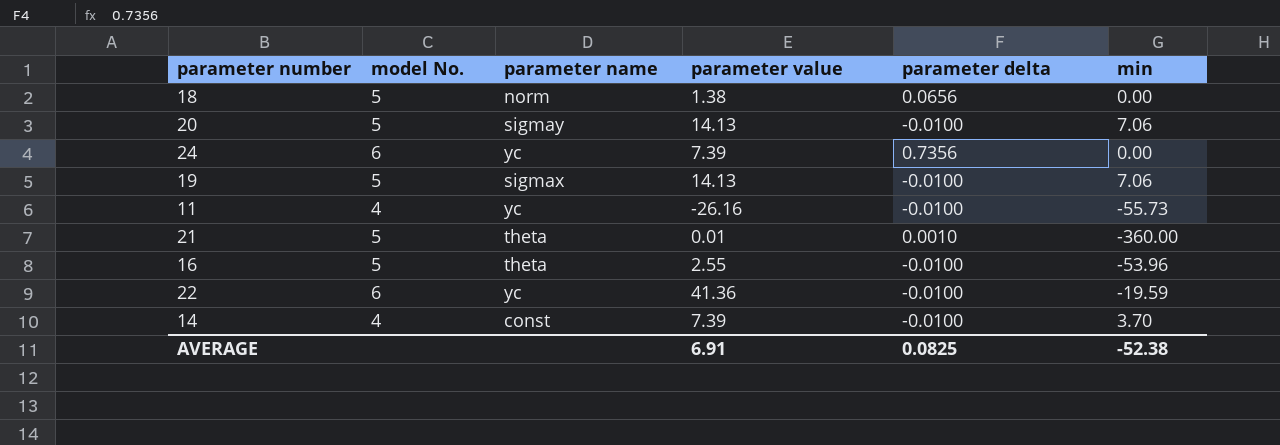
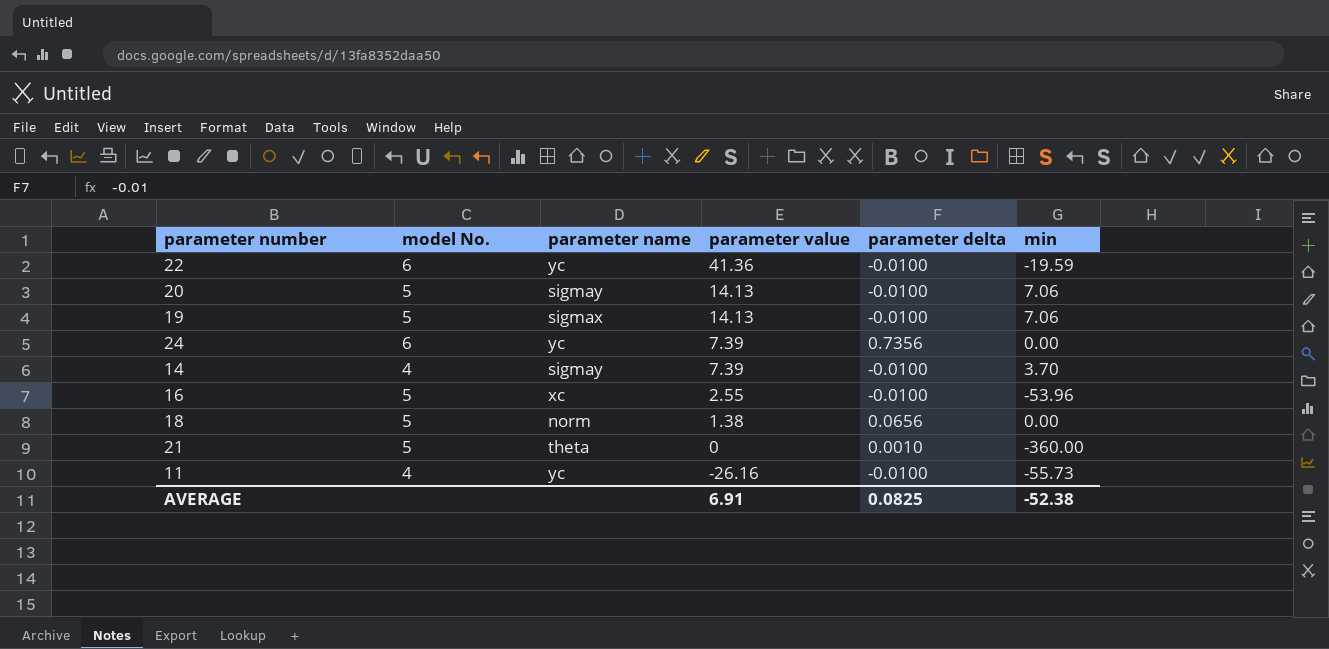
row order: none -> parameter value descending
14 | parameter name: const -> sigmay
16 | parameter name: theta -> xc
21 | parameter value: 0.01 -> 0

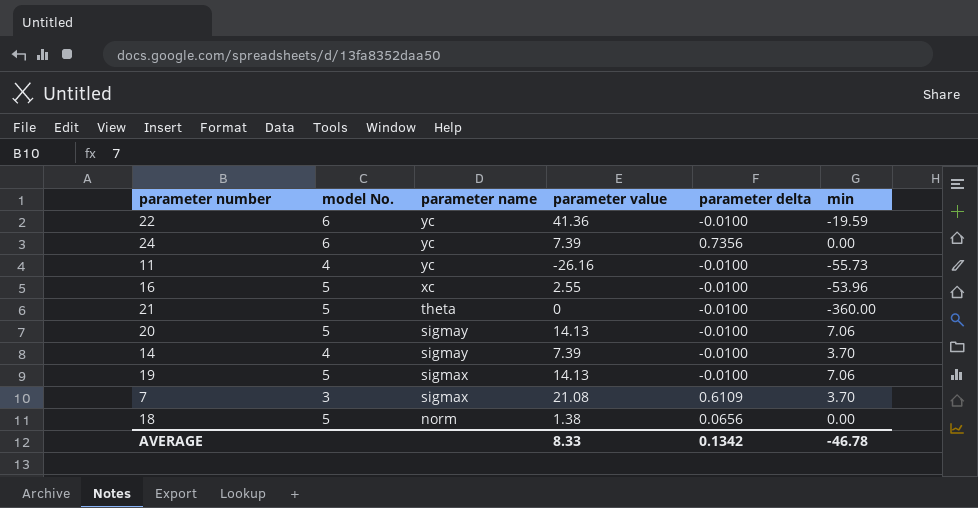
row order: parameter value descending -> parameter name descending
21 | parameter delta: 0.0010 -> -0.0100
row 7: none -> 3 | sigmax | 21.08 | 0.6109 | 3.70
AVERAGE | parameter value: 6.91 -> 8.33
AVERAGE | parameter delta: 0.0825 -> 0.1342
AVERAGE | min: -52.38 -> -46.78

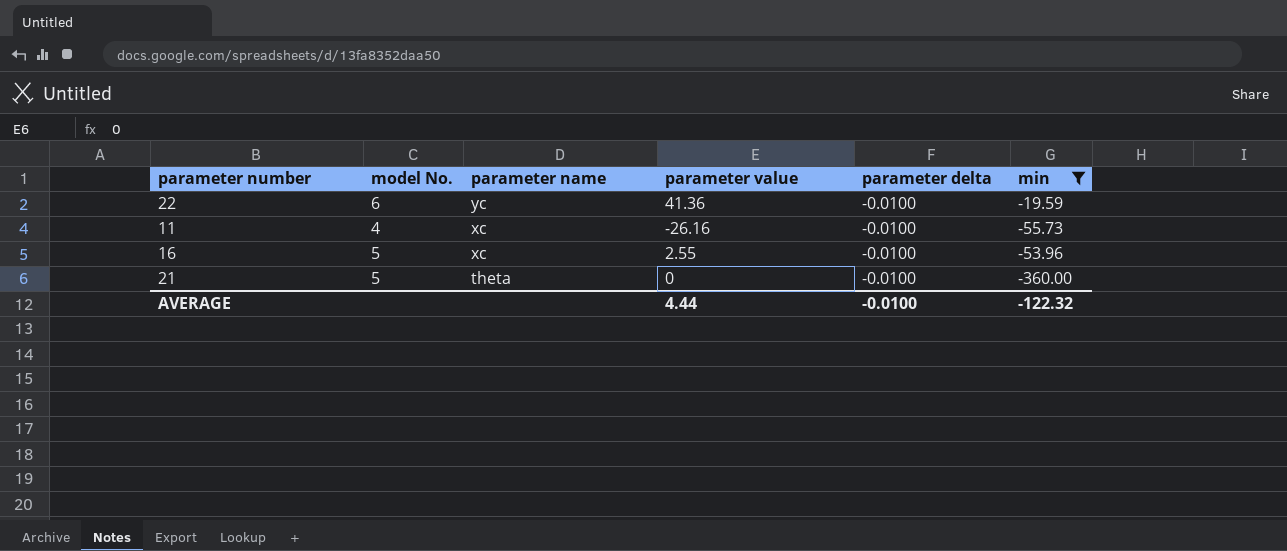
filter: none -> min <= -19.59
11 | parameter name: yc -> xc
AVERAGE | parameter value: 8.33 -> 4.44
AVERAGE | parameter delta: 0.1342 -> -0.0100
AVERAGE | min: -46.78 -> -122.32

